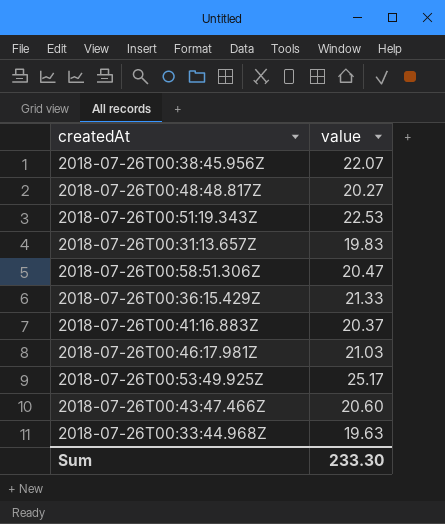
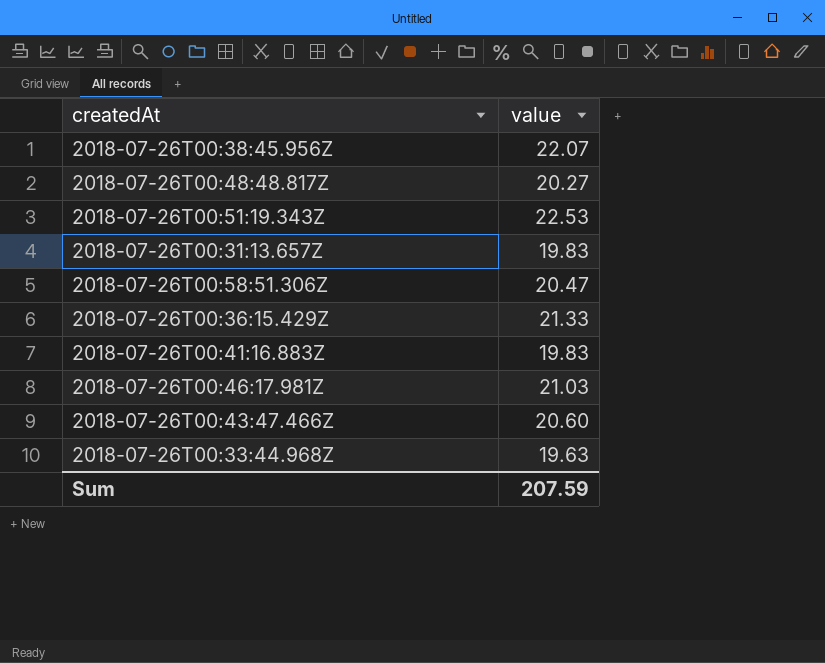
row 2018-07-26T00:53:49.925Z: 25.17 -> none
2018-07-26T00:41:16.883Z | value: 20.37 -> 19.83
Sum | value: 233.30 -> 207.59

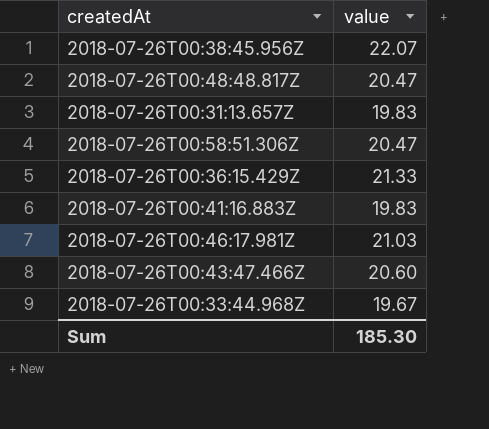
row 2018-07-26T00:51:19.343Z: 22.53 -> none
2018-07-26T00:48:48.817Z | value: 20.27 -> 20.47
2018-07-26T00:33:44.968Z | value: 19.63 -> 19.67
Sum | value: 207.59 -> 185.30

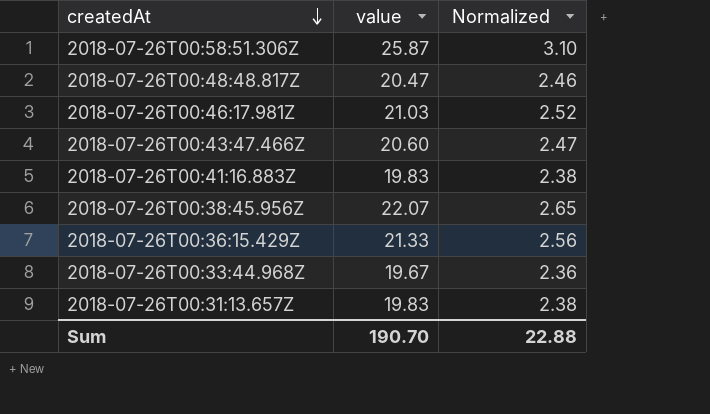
row order: none -> createdAt descending
column Normalized | formula: none -> [value] * 0.12
2018-07-26T00:58:51.306Z | value: 20.47 -> 25.87
Sum | value: 185.30 -> 190.70

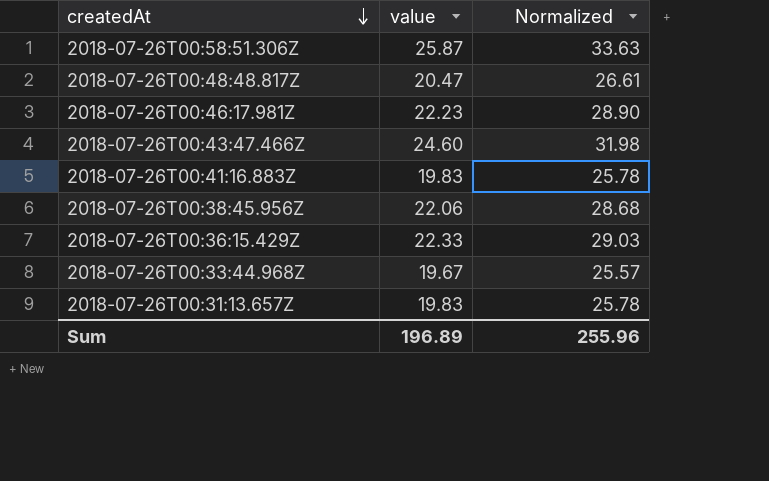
column Normalized | formula: [value] * 0.12 -> [value] * 1.3
2018-07-26T00:46:17.981Z | value: 21.03 -> 22.23
2018-07-26T00:43:47.466Z | value: 20.60 -> 24.60
2018-07-26T00:38:45.956Z | value: 22.07 -> 22.06
2018-07-26T00:36:15.429Z | value: 21.33 -> 22.33
Sum | value: 190.70 -> 196.89
Sum | Normalized: 22.88 -> 255.96

